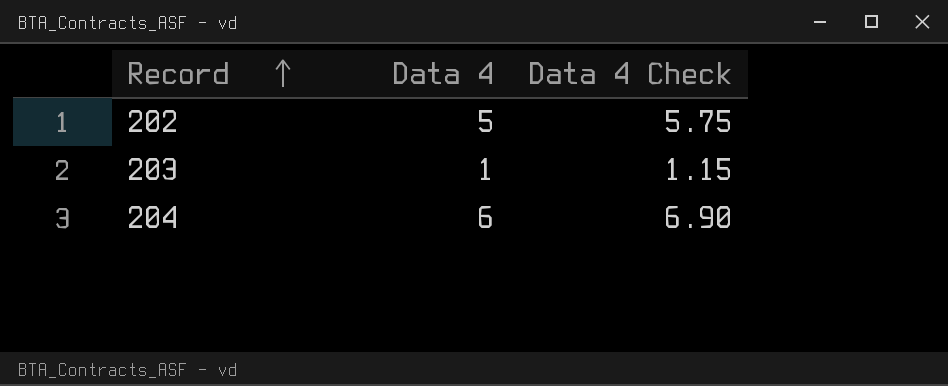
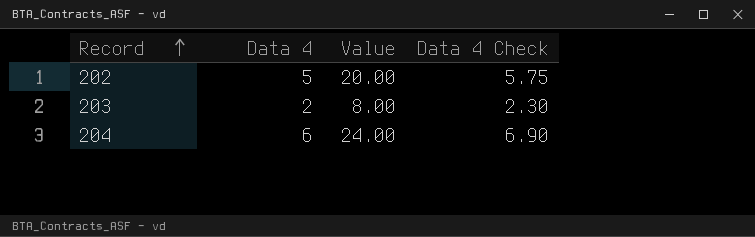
column Value | formula: none -> [Data 4] * 4
203 | Data 4: 1 -> 2
203 | Data 4 Check: 1.15 -> 2.30

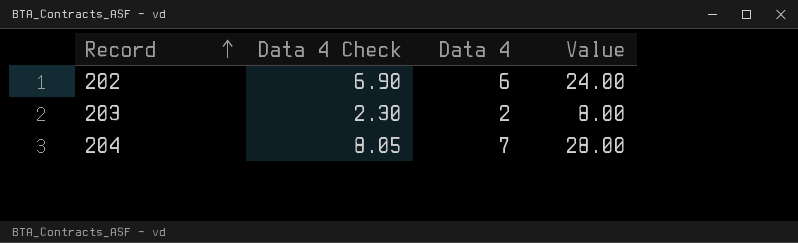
column Data 4 Check | position: 4 -> 2
202 | Data 4 Check: 5.75 -> 6.90
202 | Data 4: 5 -> 6
202 | Value: 20.00 -> 24.00
204 | Data 4 Check: 6.90 -> 8.05
204 | Data 4: 6 -> 7
204 | Value: 24.00 -> 28.00

